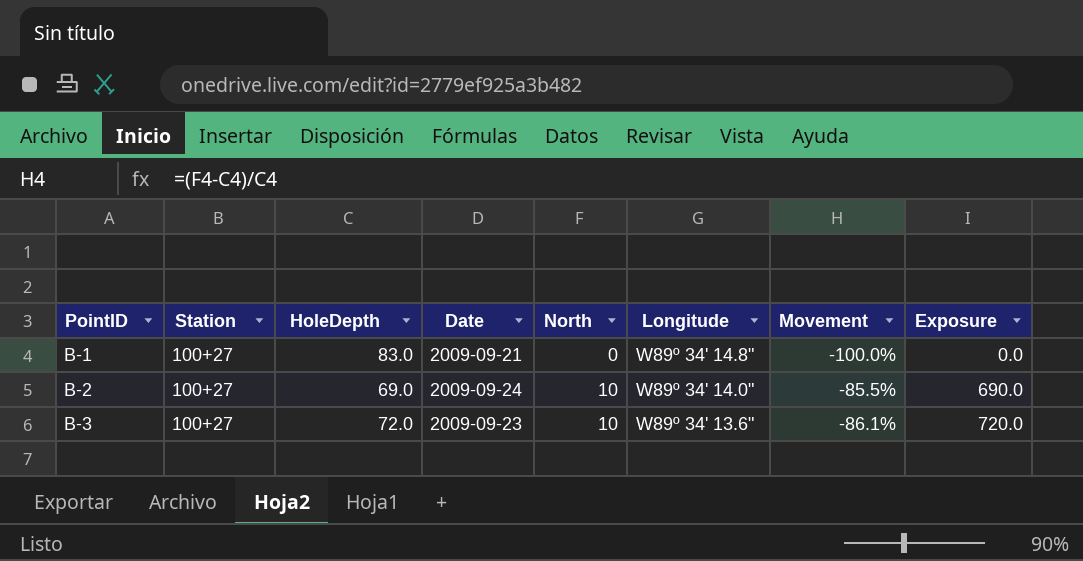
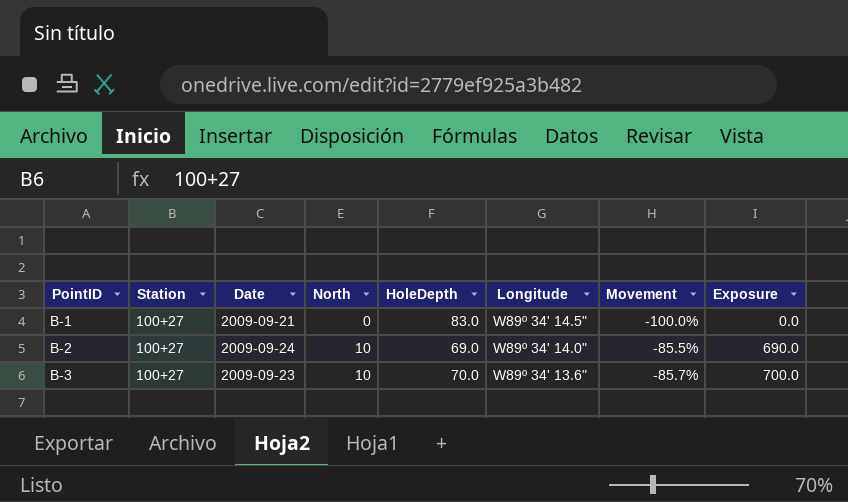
column HoleDepth | position: 3 -> 5
B-1 | Longitude: W89º 34' 14.8" -> W89º 34' 14.5"
B-3 | HoleDepth: 72.0 -> 70.0
B-3 | Movement: -86.1% -> -85.7%
B-3 | Exposure: 720.0 -> 700.0

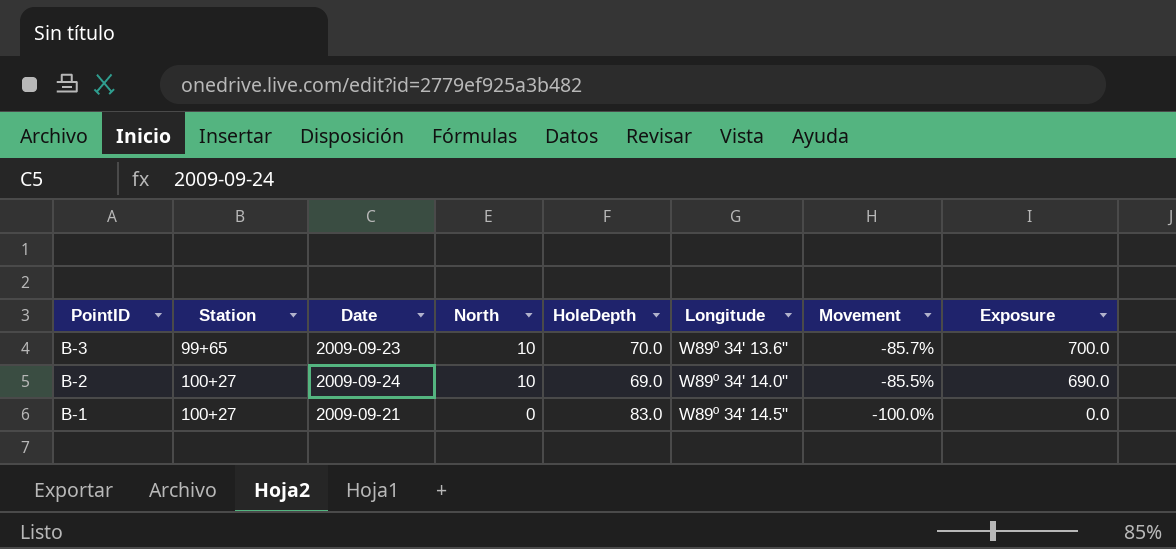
row order: PointID ascending -> PointID descending
B-3 | Station: 100+27 -> 99+65

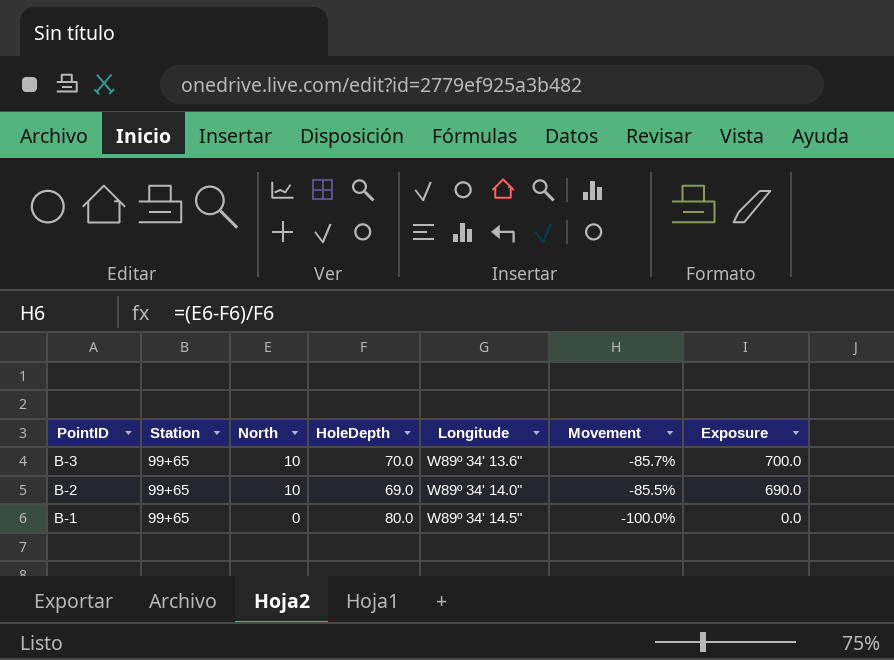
column Date | position: 3 -> none
B-2 | Station: 100+27 -> 99+65
B-1 | Station: 100+27 -> 99+65
B-1 | HoleDepth: 83.0 -> 80.0

